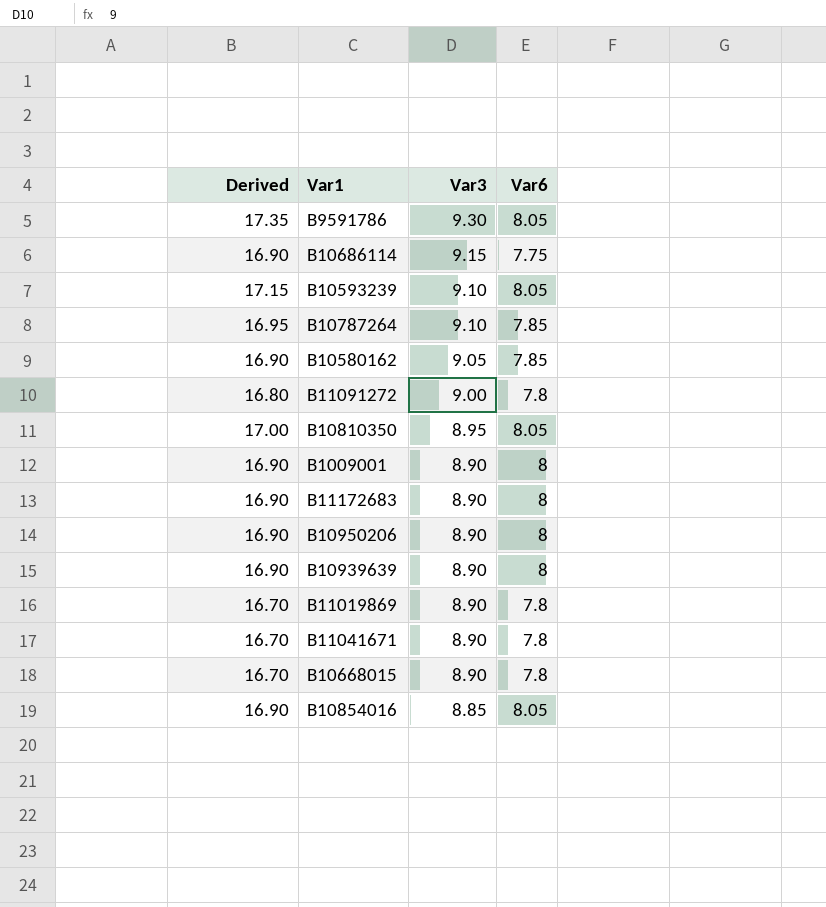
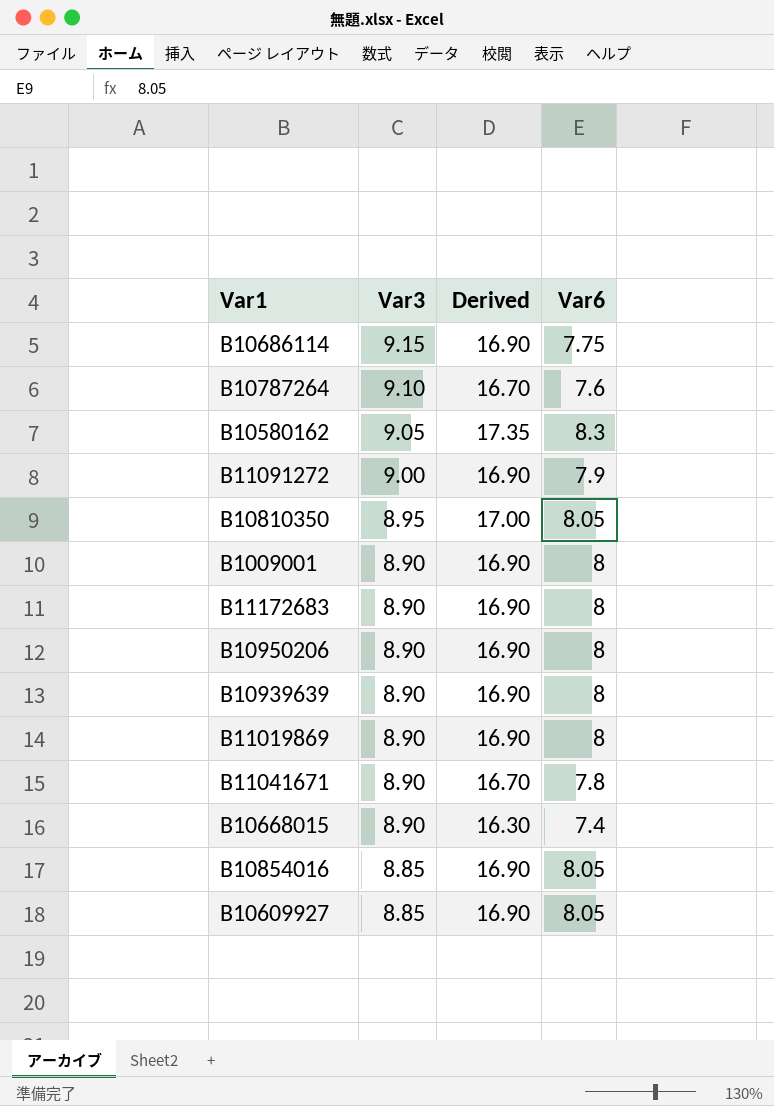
column Derived | position: 1 -> 3
row B9591786: 17.35 | 9.30 | 8.05 -> none
row B10593239: 17.15 | 9.10 | 8.05 -> none
B10787264 | Derived: 16.95 -> 16.70
B10787264 | Var6: 7.85 -> 7.6
B10580162 | Derived: 16.90 -> 17.35
B10580162 | Var6: 7.85 -> 8.3
B11091272 | Derived: 16.80 -> 16.90
B11091272 | Var6: 7.8 -> 7.9
B11019869 | Derived: 16.70 -> 16.90
B11019869 | Var6: 7.8 -> 8
B10668015 | Derived: 16.70 -> 16.30
B10668015 | Var6: 7.8 -> 7.4
row B10609927: none -> 8.85 | 16.90 | 8.05

